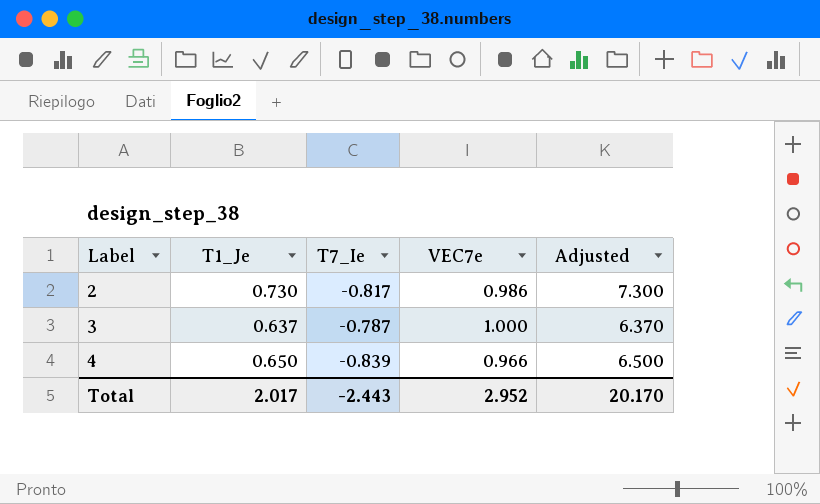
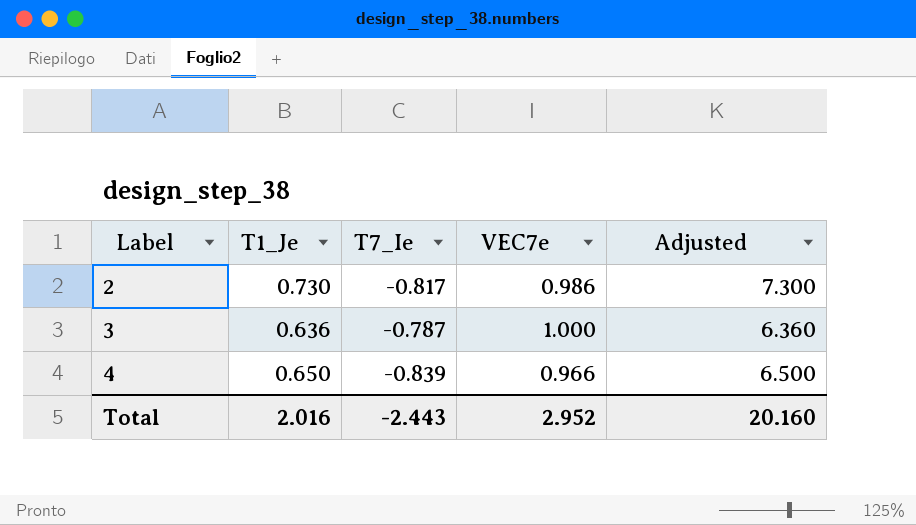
3 | T1_Je: 0.637 -> 0.636
3 | Adjusted: 6.370 -> 6.360
Total | T1_Je: 2.017 -> 2.016
Total | Adjusted: 20.170 -> 20.160

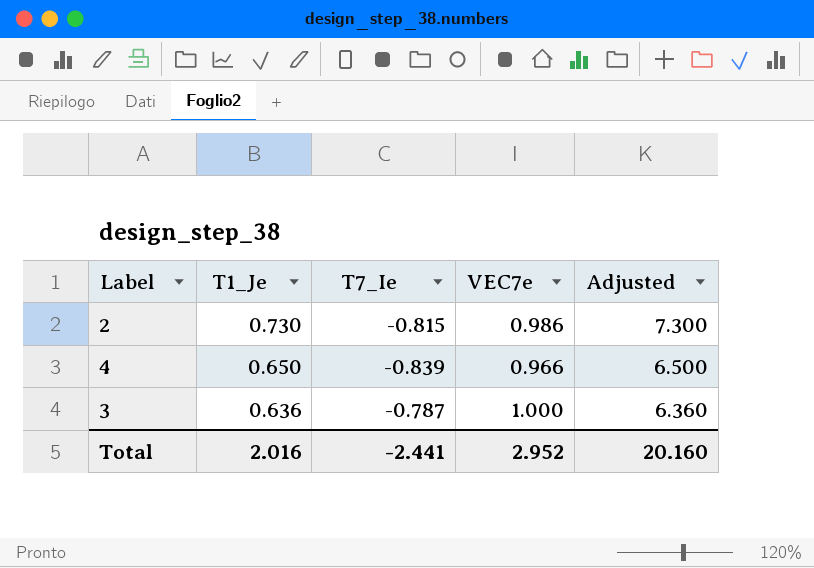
row order: Label ascending -> T1_Je descending
2 | T7_Ie: -0.817 -> -0.815
Total | T7_Ie: -2.443 -> -2.441

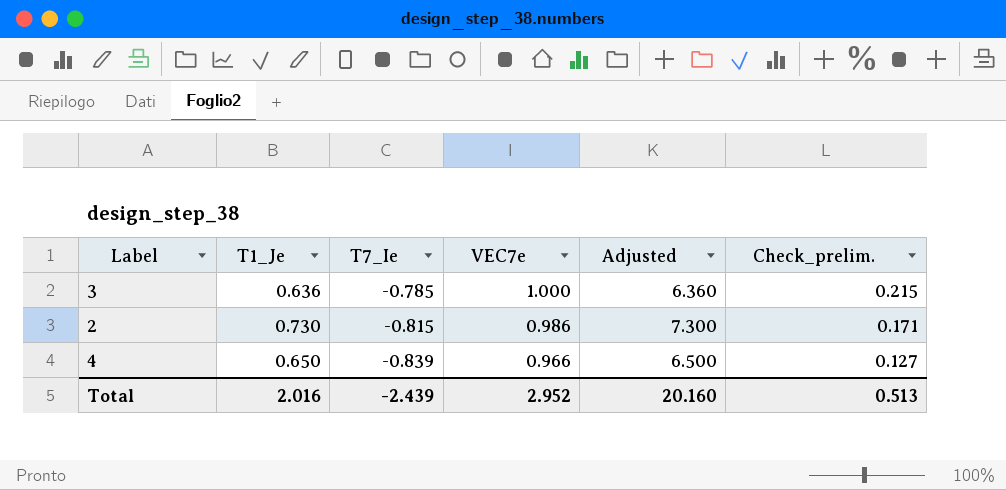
row order: T1_Je descending -> T7_Ie descending
column Check_prelim. | formula: none -> [T7_Ie] + [VEC7e]
3 | T7_Ie: -0.787 -> -0.785
Total | T7_Ie: -2.441 -> -2.439

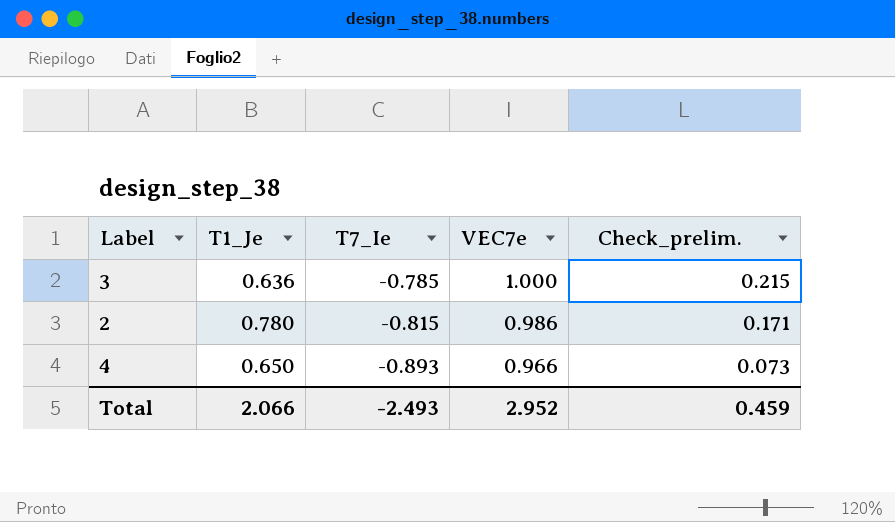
column Adjusted | formula: [T1_Je] * 10 -> none
2 | T1_Je: 0.730 -> 0.780
4 | T7_Ie: -0.839 -> -0.893
4 | Check_prelim.: 0.127 -> 0.073
Total | T1_Je: 2.016 -> 2.066
Total | T7_Ie: -2.439 -> -2.493
Total | Check_prelim.: 0.513 -> 0.459

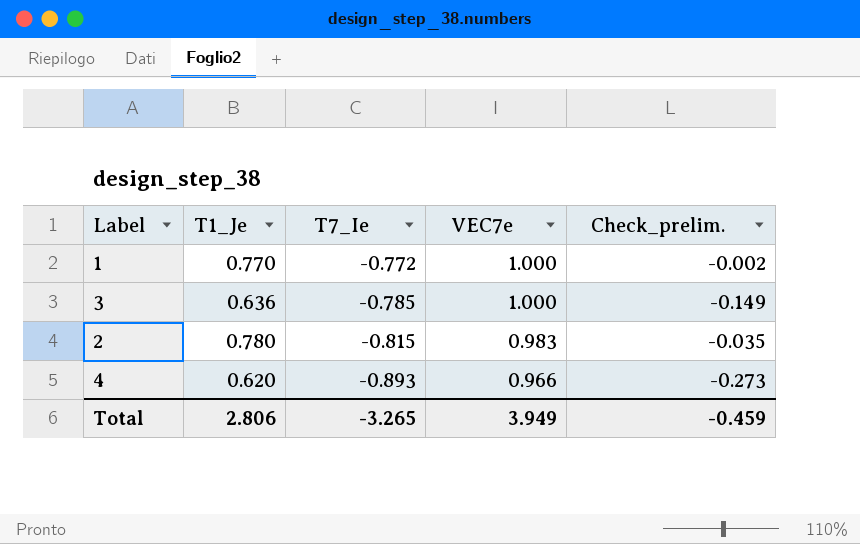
column Check_prelim. | formula: [T7_Ie] + [VEC7e] -> [T1_Je] + [T7_Ie]
row 1: none -> 0.770 | -0.772 | 1.000 | -0.002
2 | VEC7e: 0.986 -> 0.983
4 | T1_Je: 0.650 -> 0.620
Total | T1_Je: 2.066 -> 2.806
Total | T7_Ie: -2.493 -> -3.265
Total | VEC7e: 2.952 -> 3.949
Total | Check_prelim.: 0.459 -> -0.459

